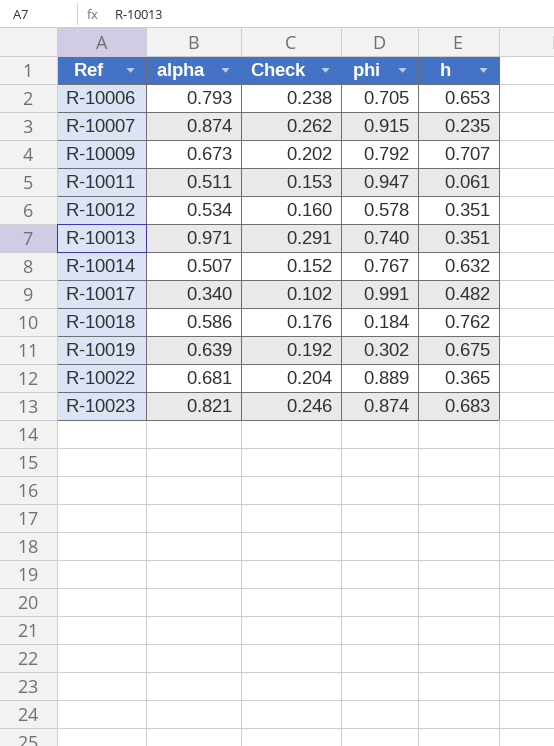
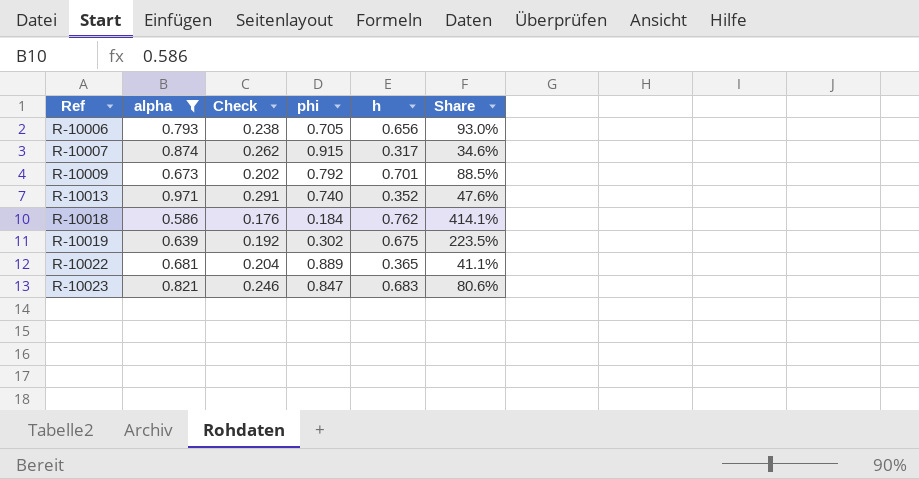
filter: none -> alpha >= 0.586
column Share | formula: none -> [h] / [phi]
R-10006 | h: 0.653 -> 0.656
R-10007 | h: 0.235 -> 0.317
R-10009 | h: 0.707 -> 0.701
R-10013 | h: 0.351 -> 0.352
R-10023 | phi: 0.874 -> 0.847

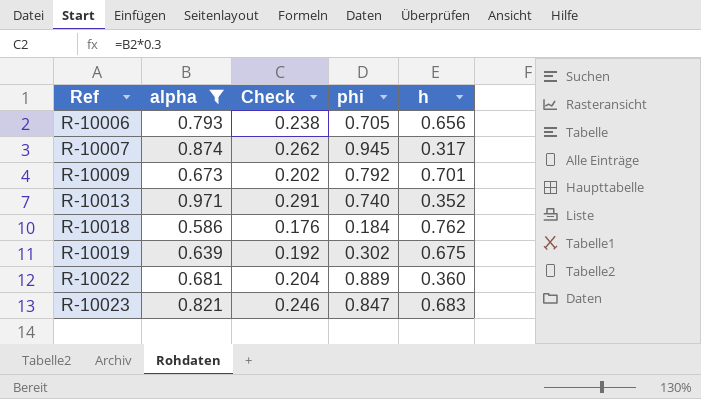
column Share | formula: [h] / [phi] -> none
R-10007 | phi: 0.915 -> 0.945
R-10022 | h: 0.365 -> 0.360

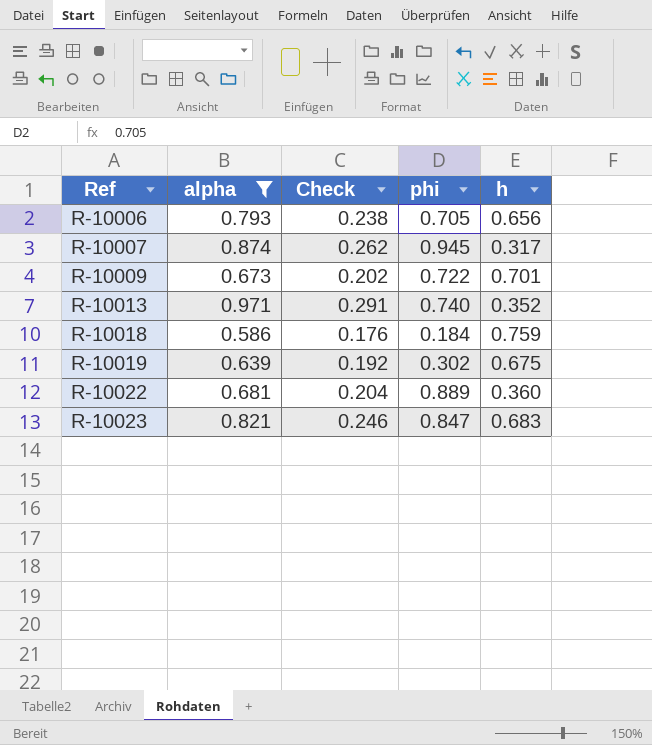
R-10009 | phi: 0.792 -> 0.722
R-10018 | h: 0.762 -> 0.759

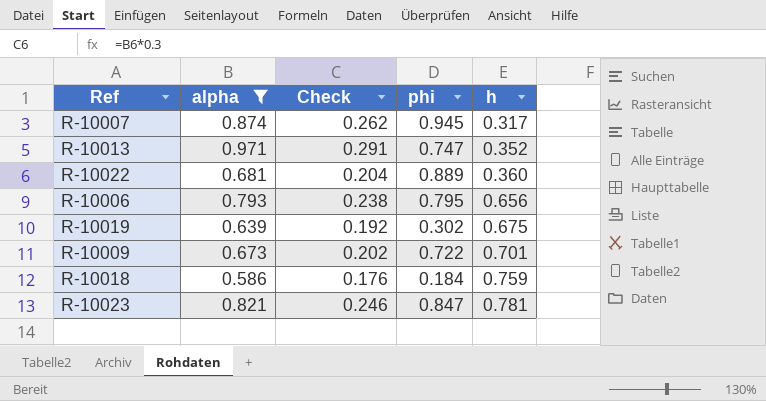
row order: Ref ascending -> h ascending
R-10013 | phi: 0.740 -> 0.747
R-10006 | phi: 0.705 -> 0.795
R-10023 | h: 0.683 -> 0.781

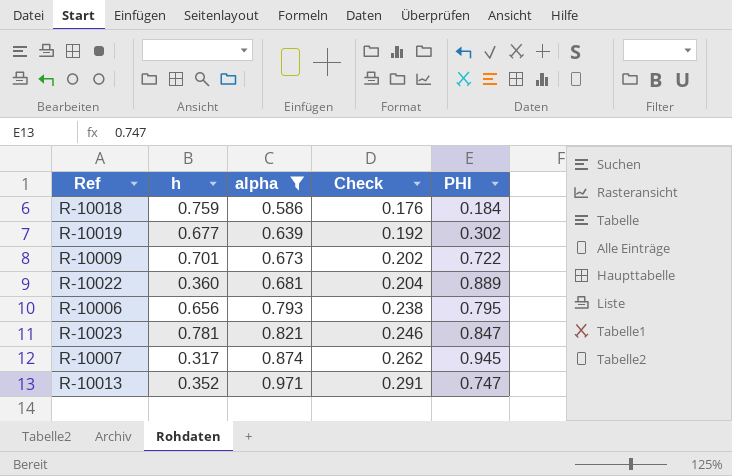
row order: h ascending -> alpha ascending
column h | position: 5 -> 2
column name: phi -> PHI
R-10019 | h: 0.675 -> 0.677

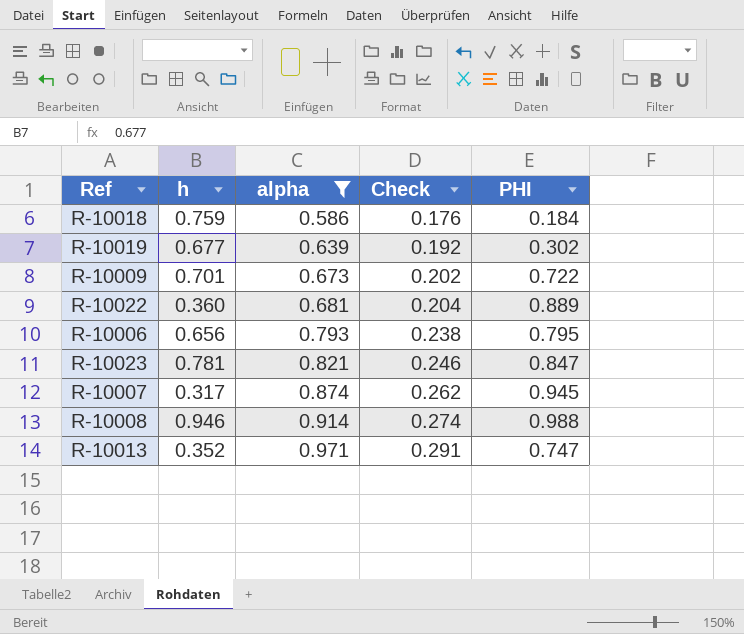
row R-10008: none -> 0.946 | 0.914 | 0.274 | 0.988

